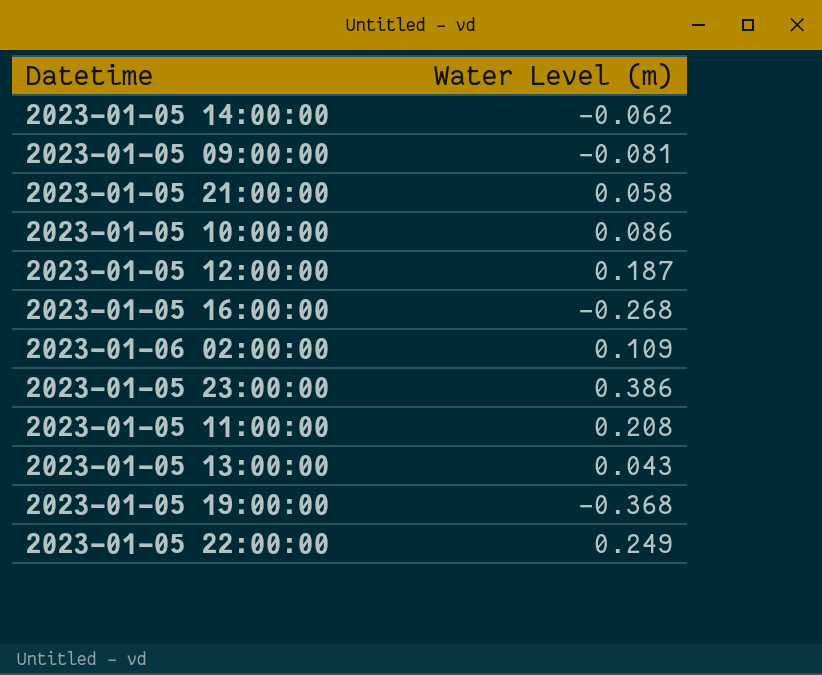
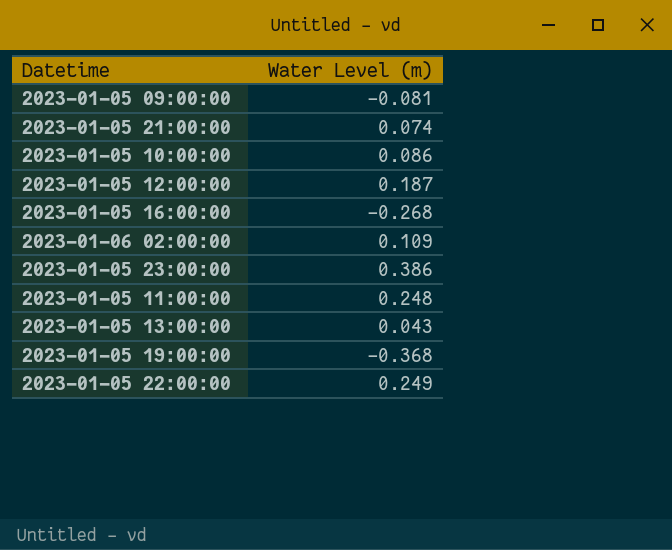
row 2023-01-05 14:00:00: -0.062 -> none
2023-01-05 21:00:00 | Water Level (m): 0.058 -> 0.074
2023-01-05 11:00:00 | Water Level (m): 0.208 -> 0.248

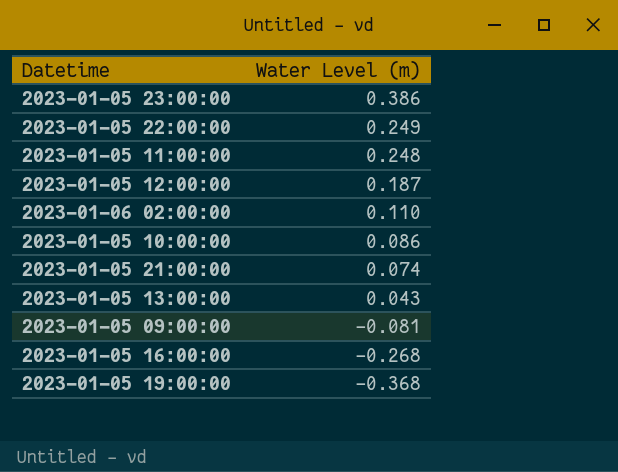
row order: none -> Water Level (m) descending
2023-01-06 02:00:00 | Water Level (m): 0.109 -> 0.110

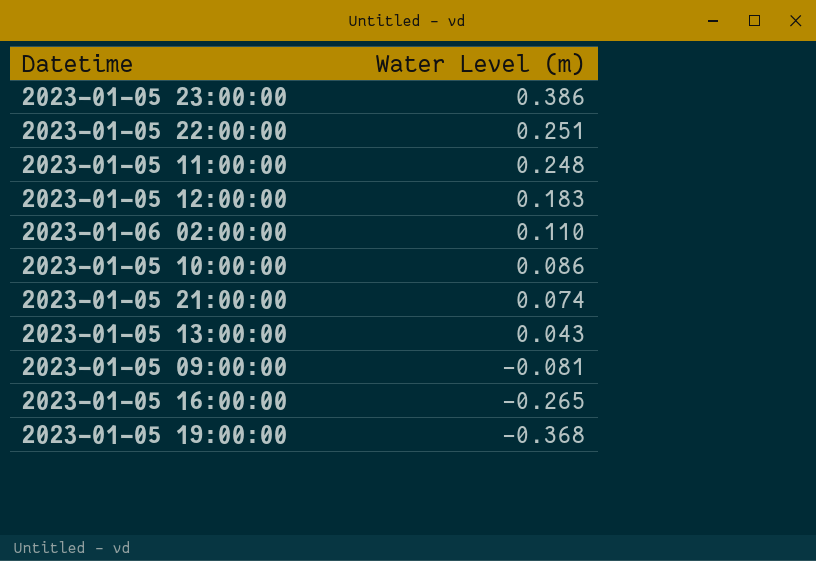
2023-01-05 22:00:00 | Water Level (m): 0.249 -> 0.251
2023-01-05 12:00:00 | Water Level (m): 0.187 -> 0.183
2023-01-05 16:00:00 | Water Level (m): -0.268 -> -0.265

